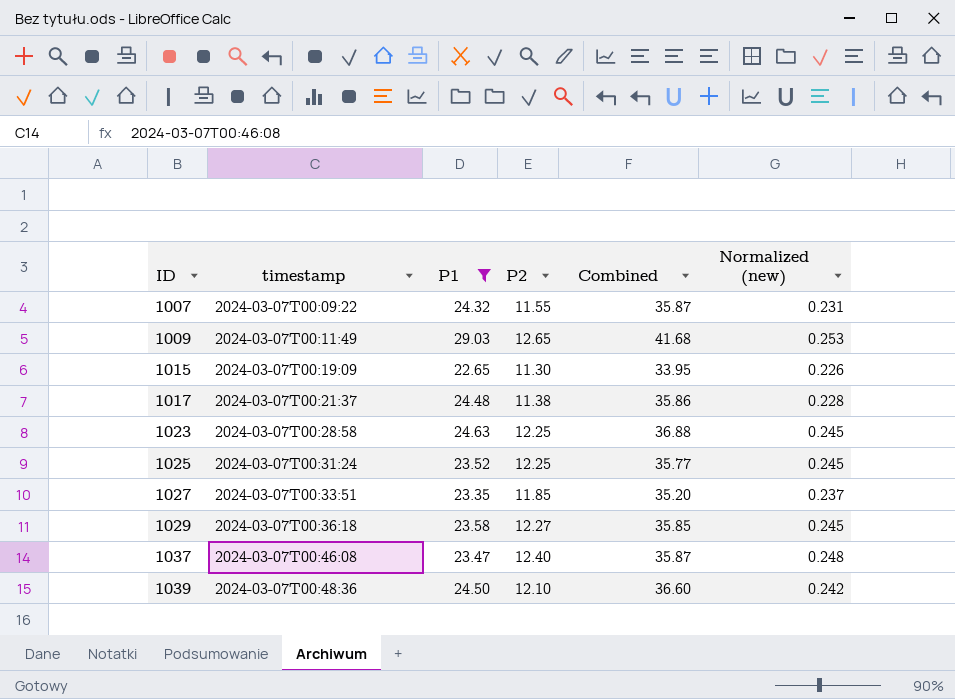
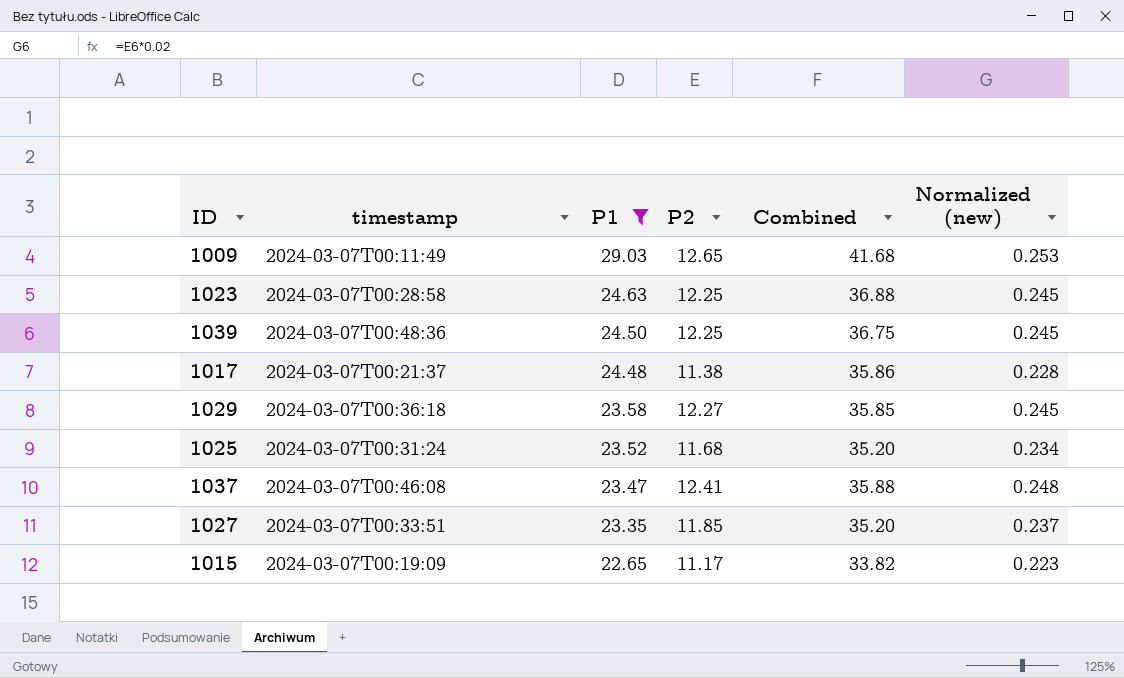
row order: ID ascending -> P1 descending
row 1007: 2024-03-07T00:09:22 | 24.32 | 11.55 | 35.87 | 0.231 -> none
1039 | P2: 12.10 -> 12.25
1039 | Combined: 36.60 -> 36.75
1039 | Normalized (new): 0.242 -> 0.245
1025 | P2: 12.25 -> 11.68
1025 | Combined: 35.77 -> 35.20
1025 | Normalized (new): 0.245 -> 0.234
1037 | P2: 12.40 -> 12.41
1037 | Combined: 35.87 -> 35.88
1015 | P2: 11.30 -> 11.17
1015 | Combined: 33.95 -> 33.82
1015 | Normalized (new): 0.226 -> 0.223

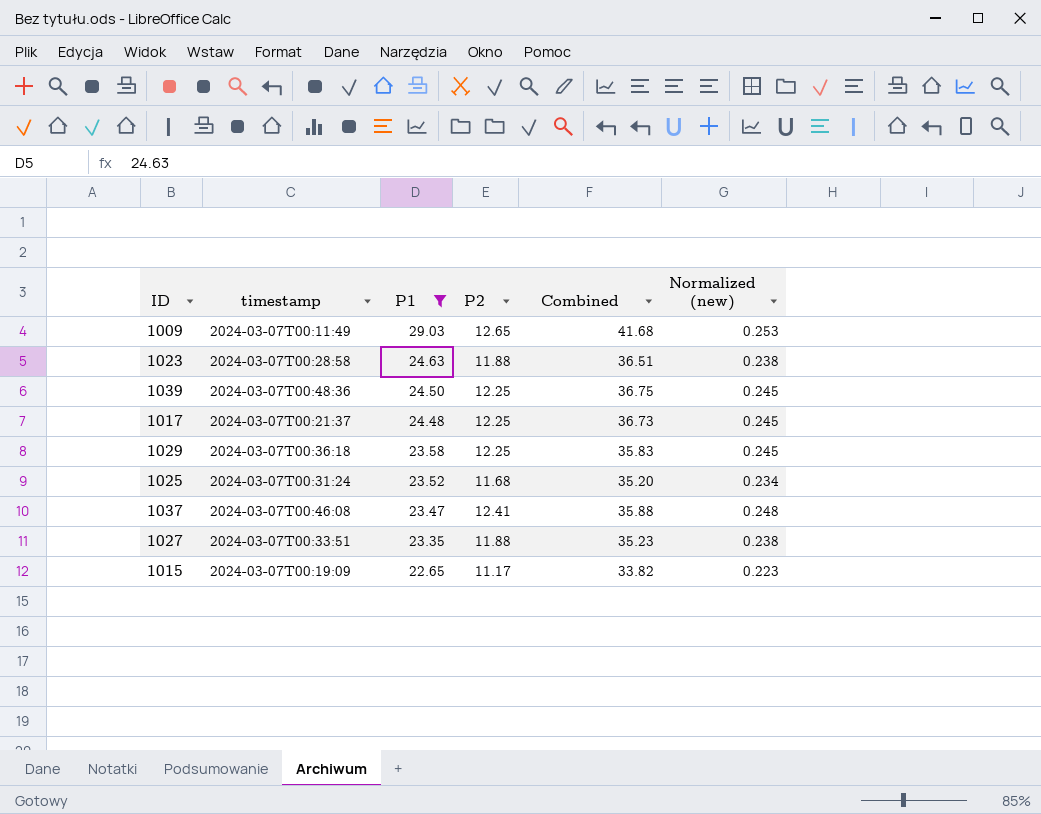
1023 | P2: 12.25 -> 11.88
1023 | Combined: 36.88 -> 36.51
1023 | Normalized (new): 0.245 -> 0.238
1017 | P2: 11.38 -> 12.25
1017 | Combined: 35.86 -> 36.73
1017 | Normalized (new): 0.228 -> 0.245
1029 | P2: 12.27 -> 12.25
1029 | Combined: 35.85 -> 35.83
1027 | P2: 11.85 -> 11.88
1027 | Combined: 35.20 -> 35.23
1027 | Normalized (new): 0.237 -> 0.238

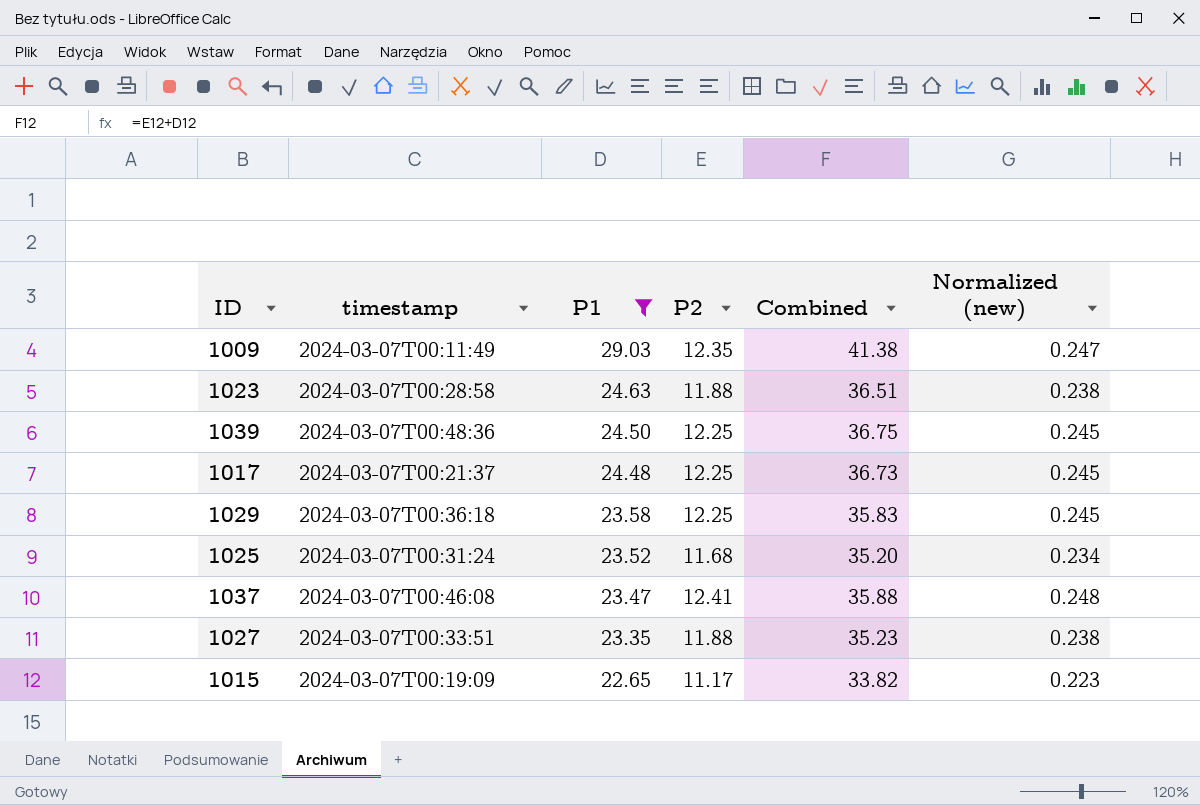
1009 | P2: 12.65 -> 12.35
1009 | Combined: 41.68 -> 41.38
1009 | Normalized (new): 0.253 -> 0.247

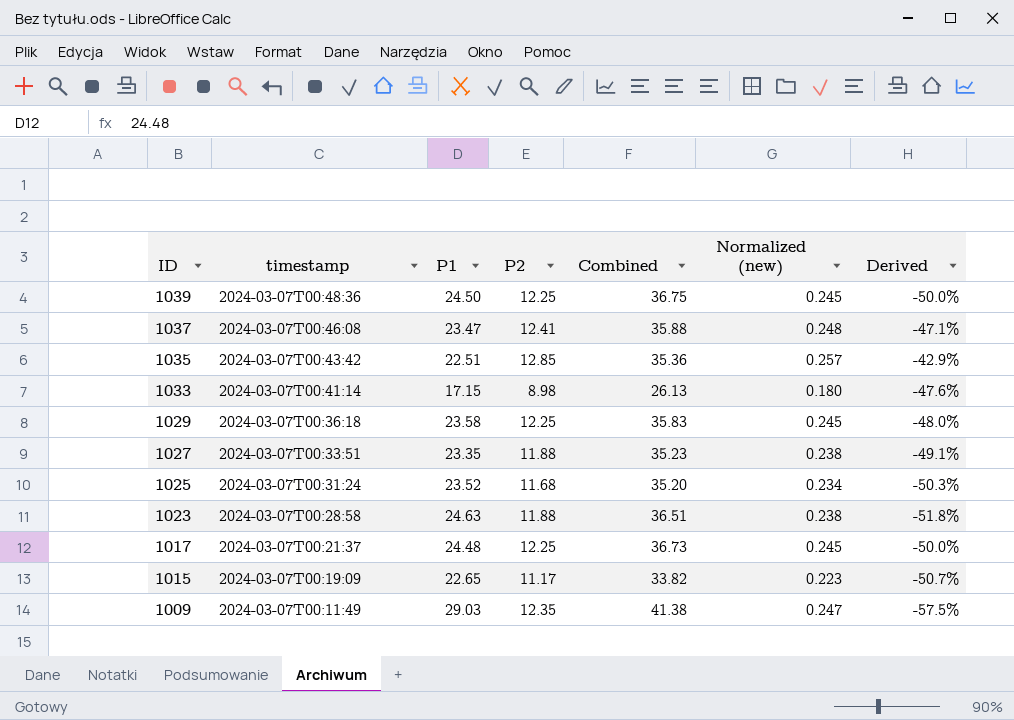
filter: P1 >= 22.65 -> none
row order: P1 descending -> ID descending
column Derived | formula: none -> ([P2] - [P1]) / [P1]

